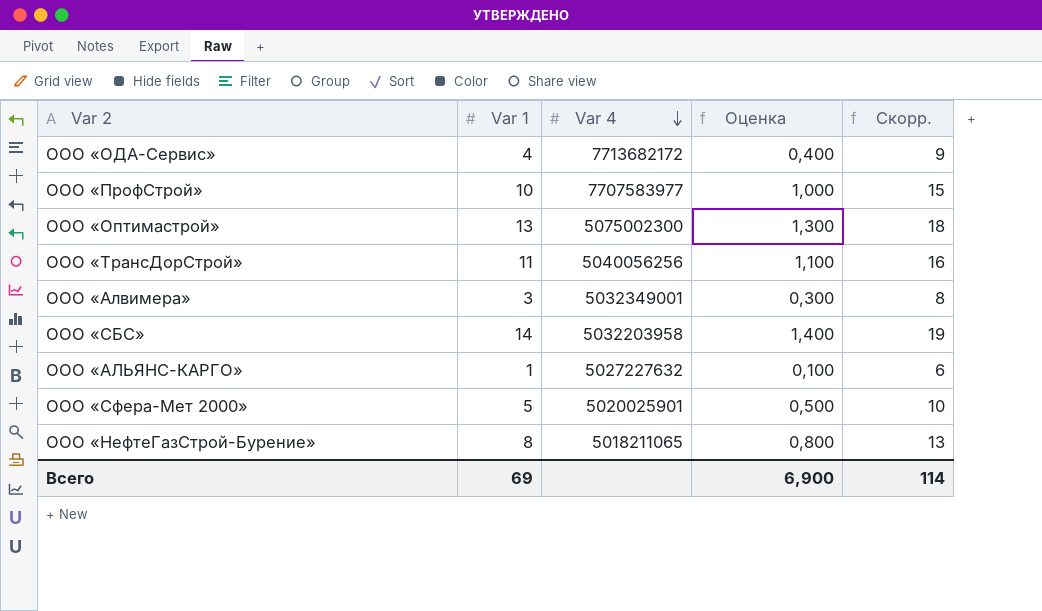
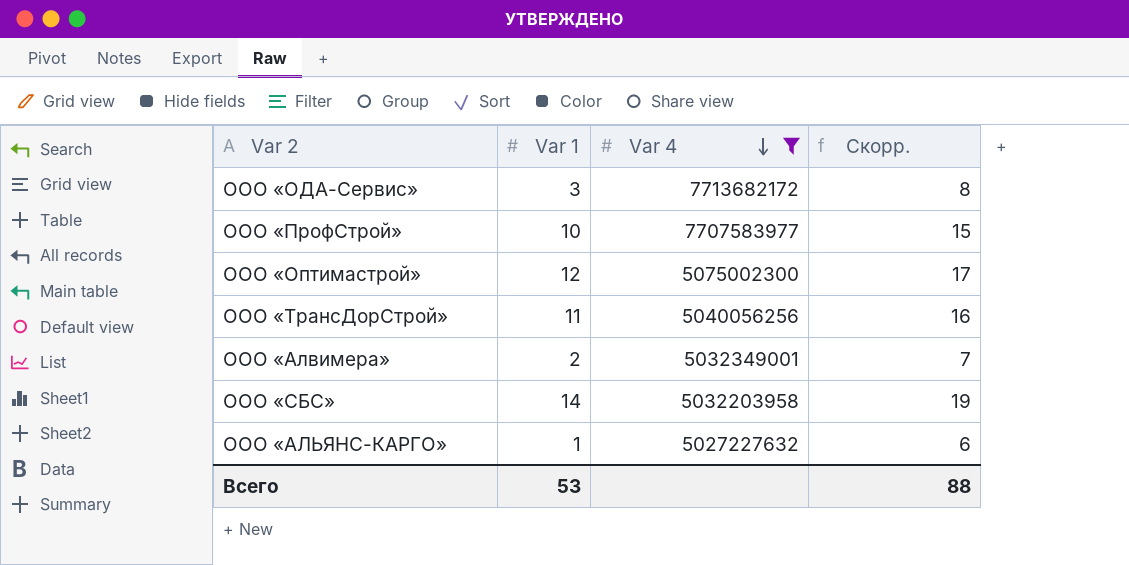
filter: none -> Var 4 >= 5027227632
column Оценка | formula: [Var 1] * 0,1 -> none
ООО «ОДА-Сервис» | Var 1: 4 -> 3
ООО «ОДА-Сервис» | Скорр.: 9 -> 8
ООО «Оптимастрой» | Var 1: 13 -> 12
ООО «Оптимастрой» | Скорр.: 18 -> 17
ООО «Алвимера» | Var 1: 3 -> 2
ООО «Алвимера» | Скорр.: 8 -> 7
Всего | Var 1: 69 -> 53
Всего | Скорр.: 114 -> 88

